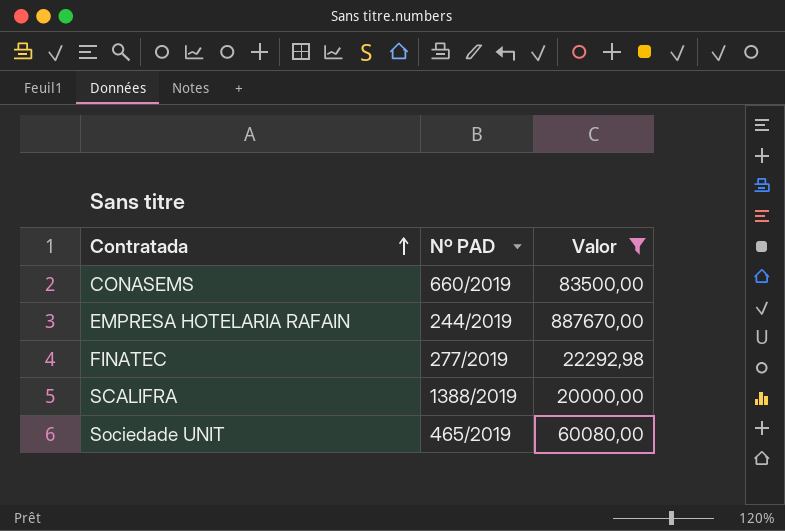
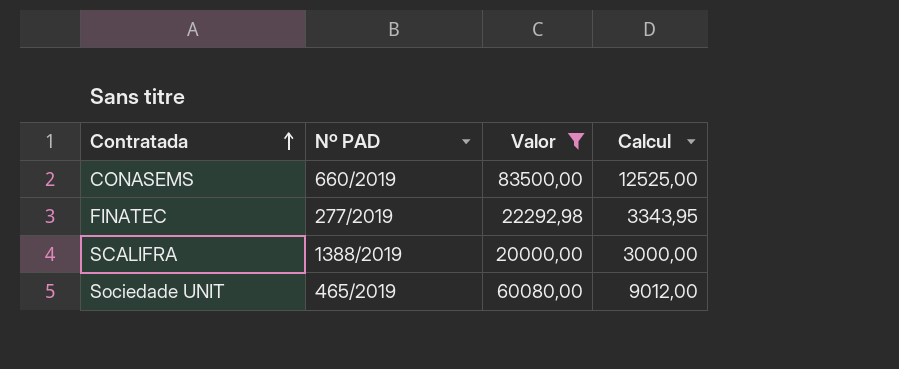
column Calcul | formula: none -> [Valor] * 0,15
row EMPRESA HOTELARIA RAFAIN: 244/2019 | 887670,00 -> none

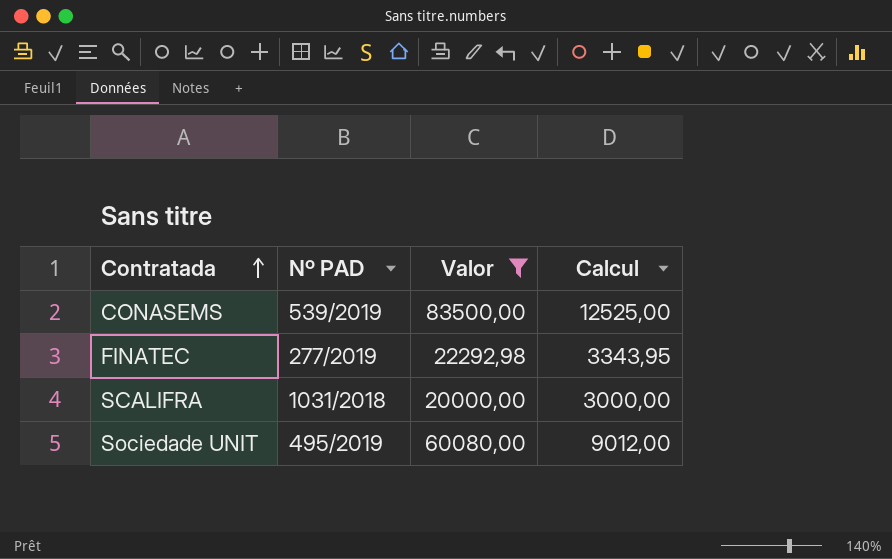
CONASEMS | Nº PAD: 660/2019 -> 539/2019
SCALIFRA | Nº PAD: 1388/2019 -> 1031/2018
Sociedade UNIT | Nº PAD: 465/2019 -> 495/2019

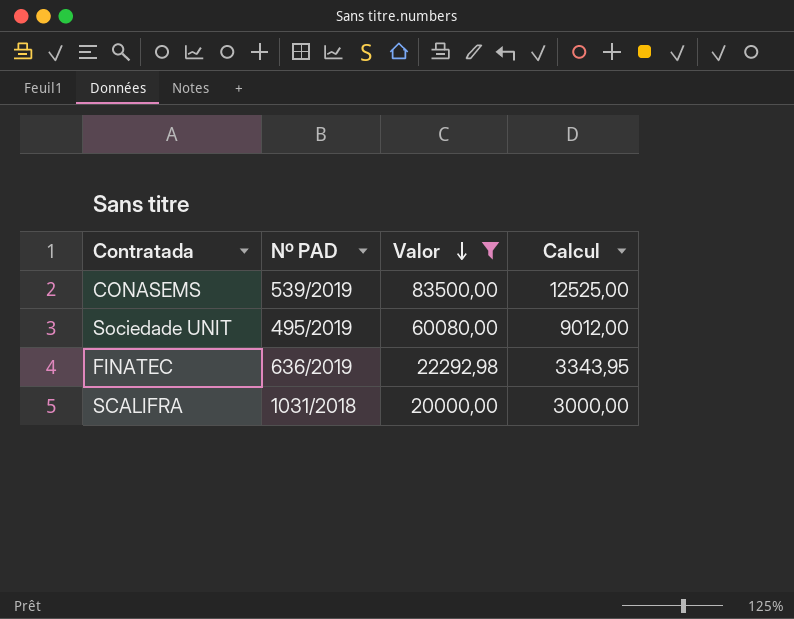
row order: Contratada ascending -> Valor descending
FINATEC | Nº PAD: 277/2019 -> 636/2019

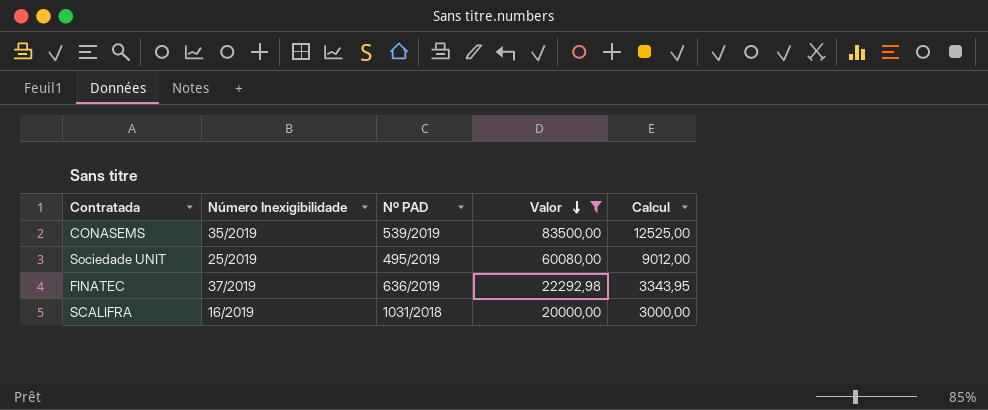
column Número Inexigibilidade | position: none -> 2

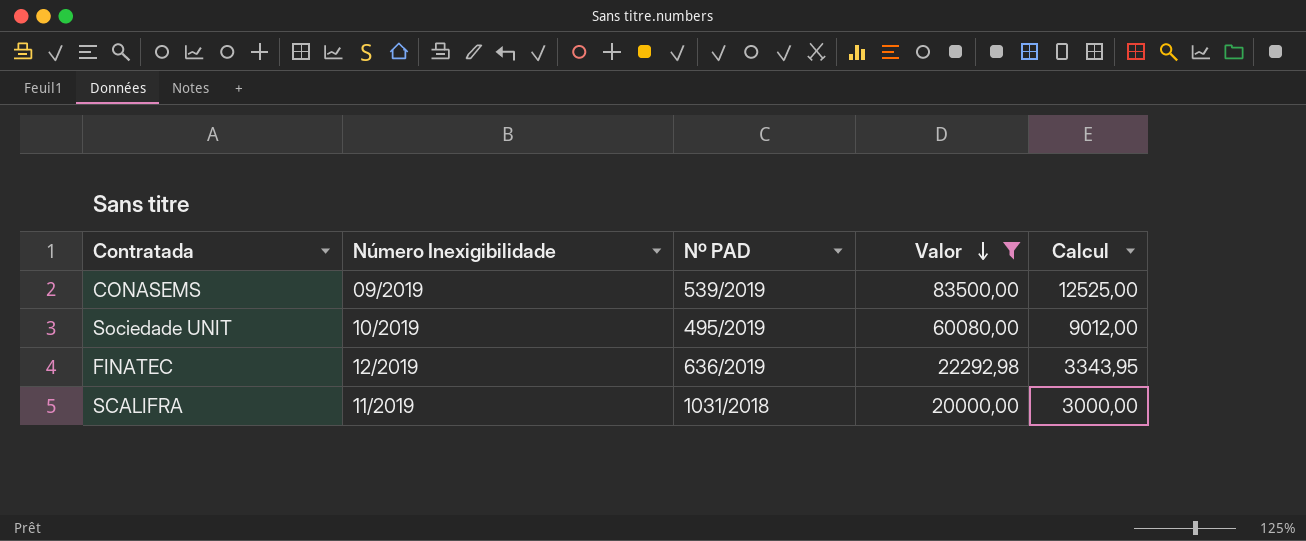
CONASEMS | Número Inexigibilidade: 35/2019 -> 09/2019
Sociedade UNIT | Número Inexigibilidade: 25/2019 -> 10/2019
FINATEC | Número Inexigibilidade: 37/2019 -> 12/2019
SCALIFRA | Número Inexigibilidade: 16/2019 -> 11/2019

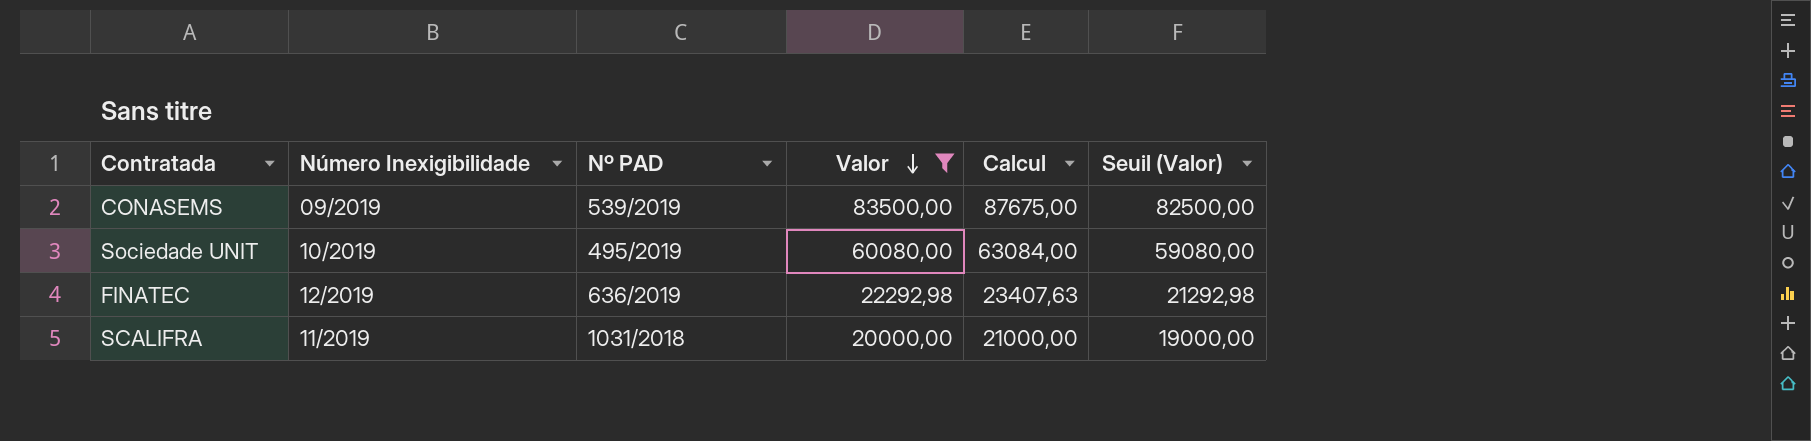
column Calcul | formula: [Valor] * 0,15 -> [Valor] * 1,05
column Seuil (Valor) | formula: none -> [Valor] - 1000

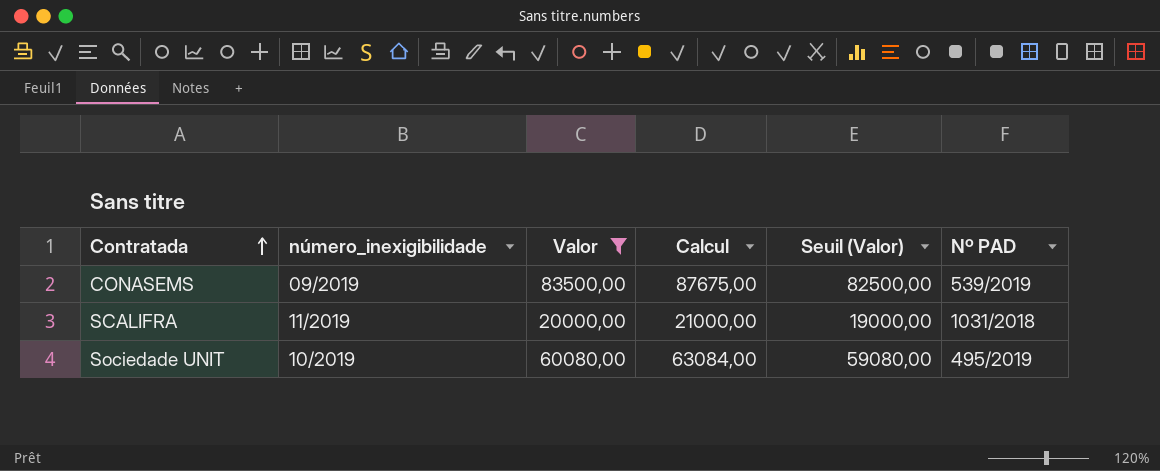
row order: Valor descending -> Contratada ascending
column name: Número Inexigibilidade -> número_inexigibilidade
column Nº PAD | position: 3 -> 6
row FINATEC: 12/2019 | 636/2019 | 22292,98 | 23407,63 | 21292,98 -> none

